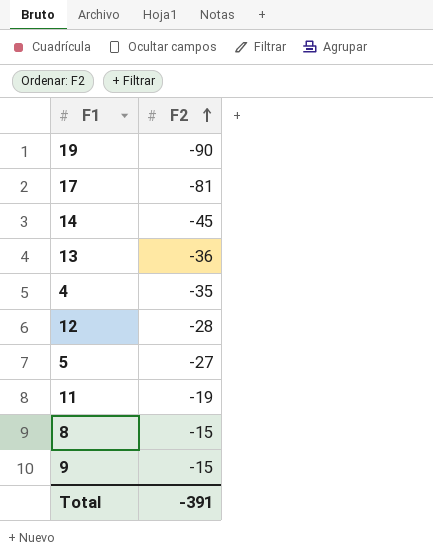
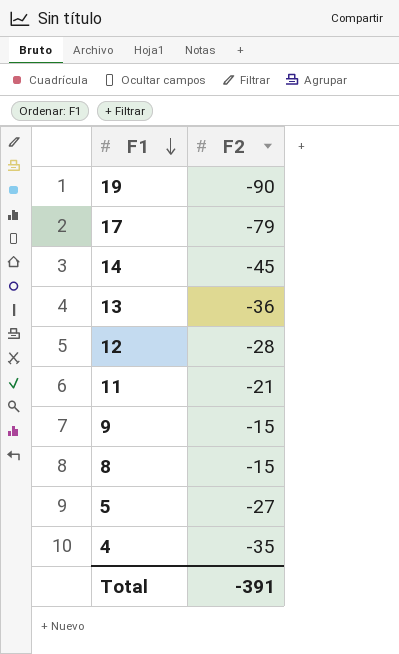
row order: F2 ascending -> F1 descending
17 | F2: -81 -> -79
11 | F2: -19 -> -21

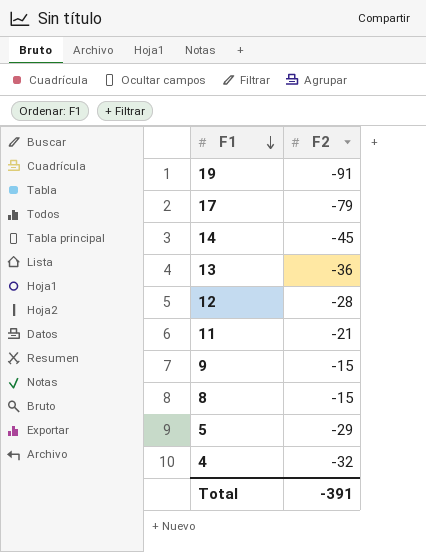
19 | F2: -90 -> -91
5 | F2: -27 -> -29
4 | F2: -35 -> -32

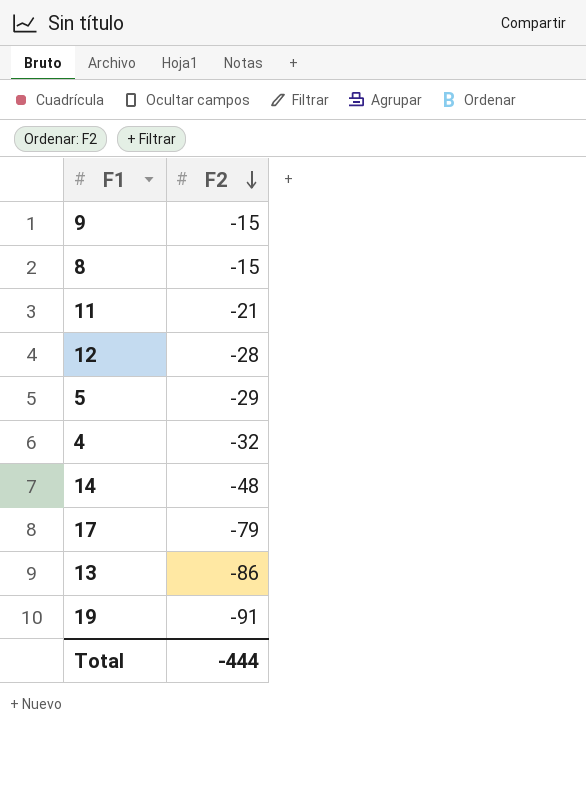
row order: F1 descending -> F2 descending
14 | F2: -45 -> -48
13 | F2: -36 -> -86
Total | F2: -391 -> -444

